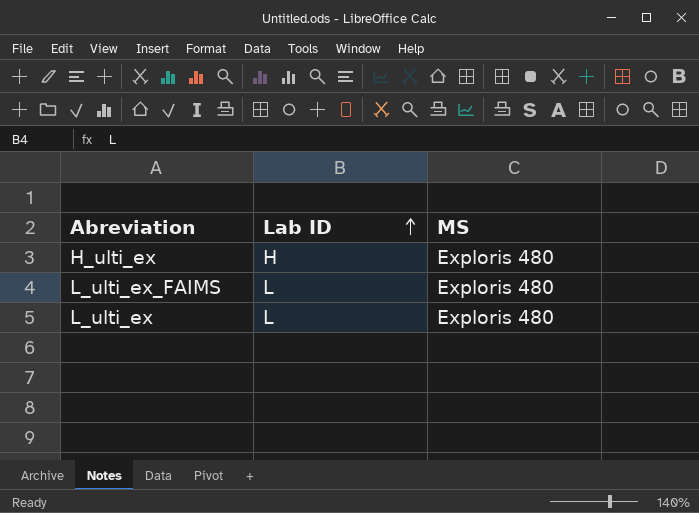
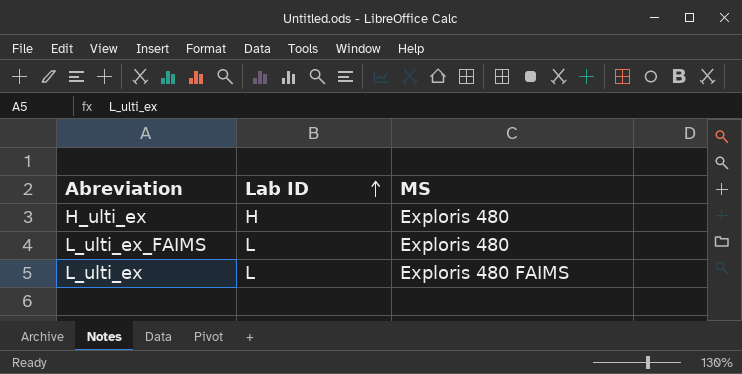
L_ulti_ex | MS: Exploris 480 -> Exploris 480 FAIMS

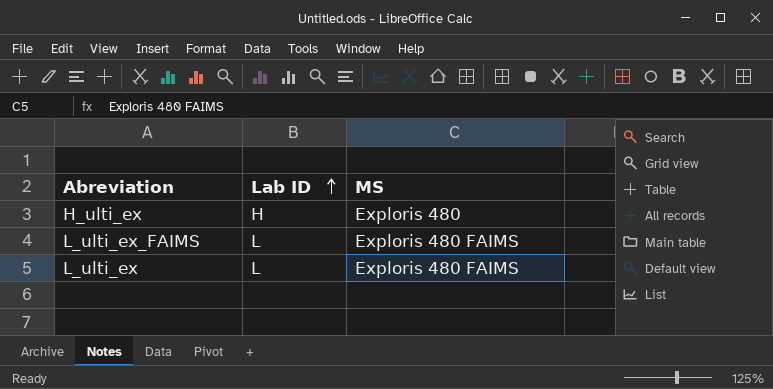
L_ulti_ex_FAIMS | MS: Exploris 480 -> Exploris 480 FAIMS

